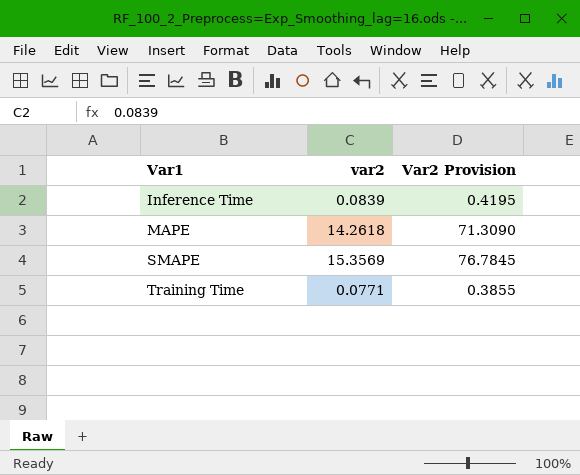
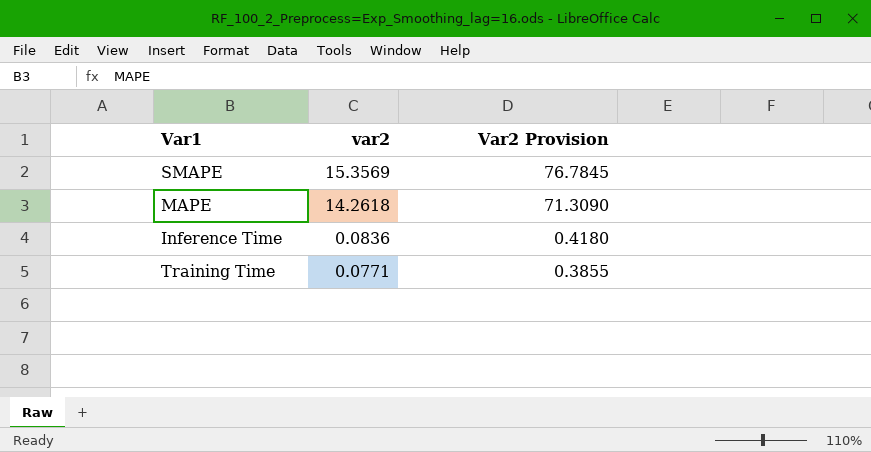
row order: Var1 ascending -> var2 descending
Inference Time | var2: 0.0839 -> 0.0836
Inference Time | Var2 Provision: 0.4195 -> 0.4180

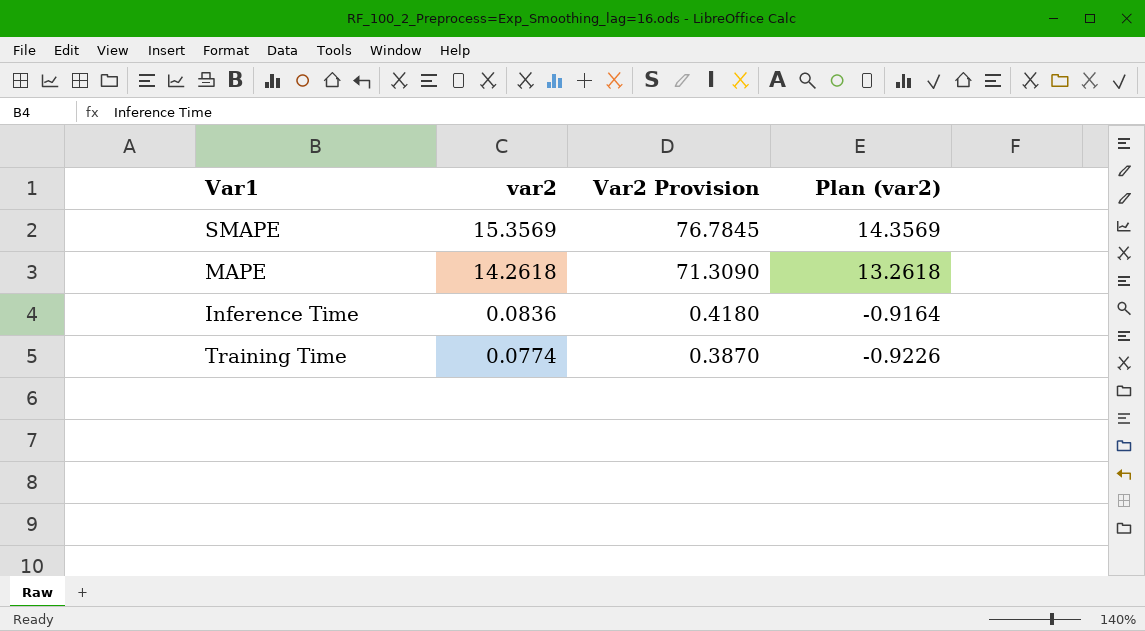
column Plan (var2) | formula: none -> [var2] - 1
Training Time | var2: 0.0771 -> 0.0774
Training Time | Var2 Provision: 0.3855 -> 0.3870

